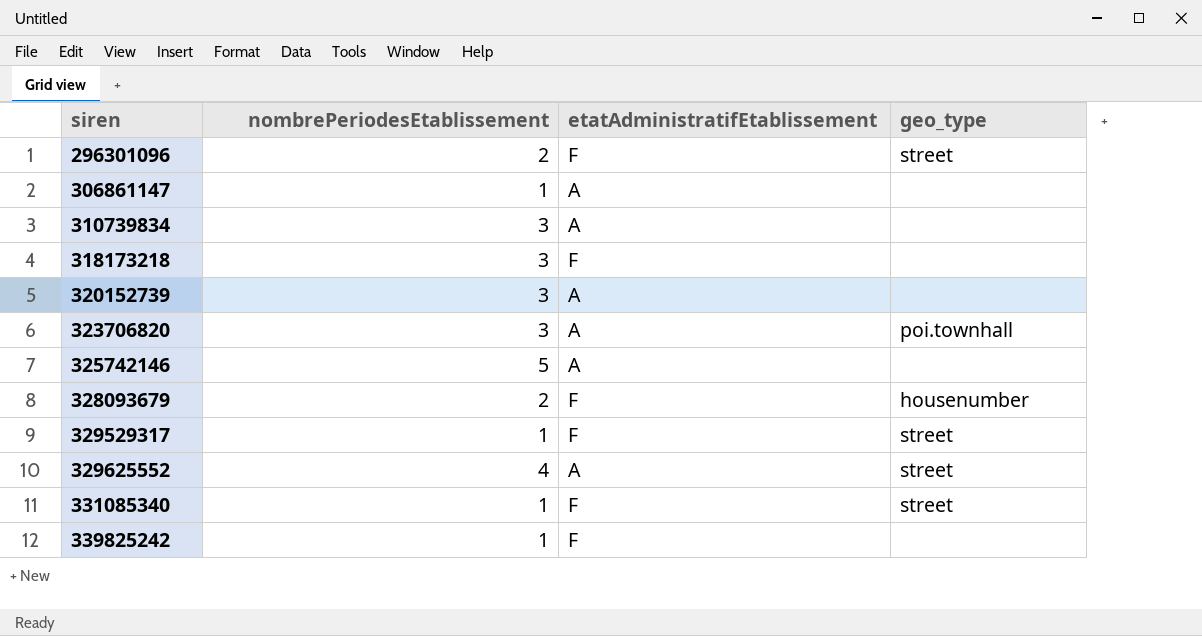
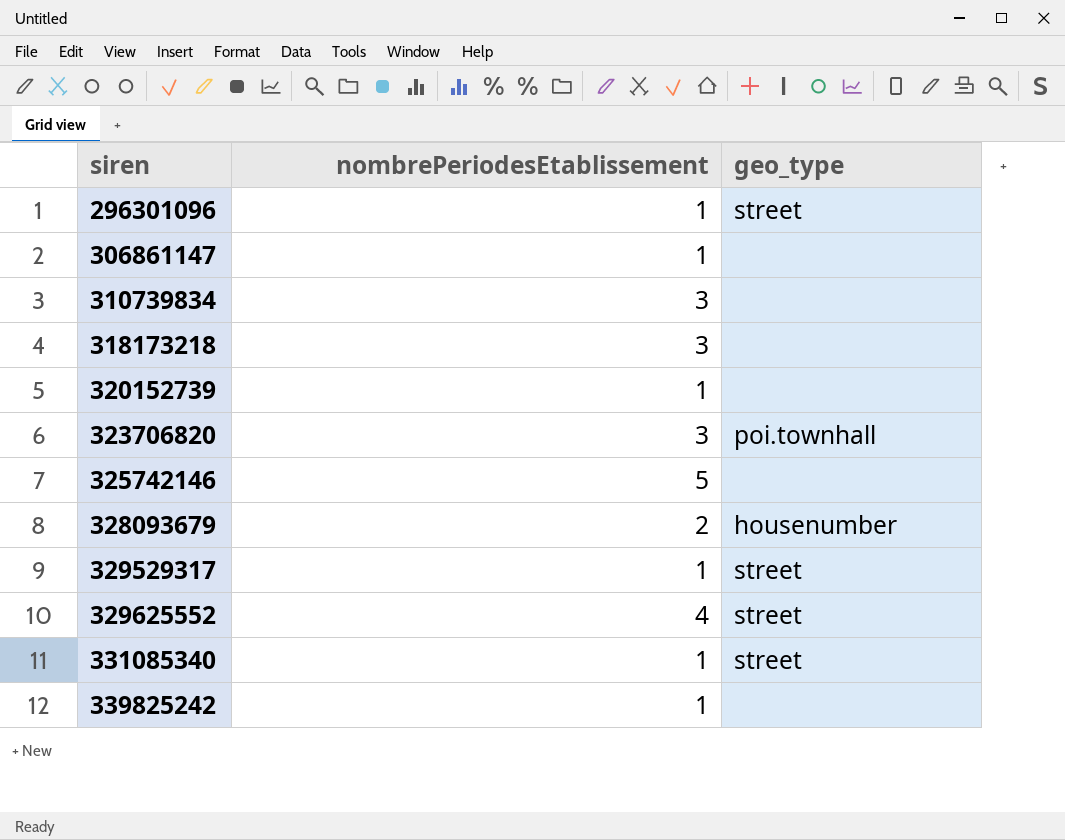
column etatAdministratifEtablissement | position: 3 -> none
296301096 | nombrePeriodesEtablissement: 2 -> 1
320152739 | nombrePeriodesEtablissement: 3 -> 1

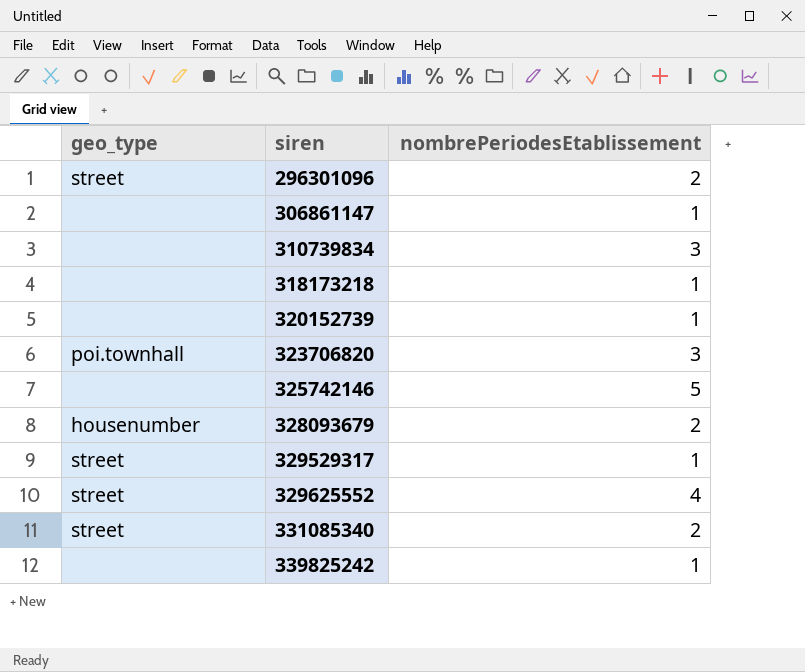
column geo_type | position: 3 -> 1
296301096 | nombrePeriodesEtablissement: 1 -> 2
318173218 | nombrePeriodesEtablissement: 3 -> 1
331085340 | nombrePeriodesEtablissement: 1 -> 2

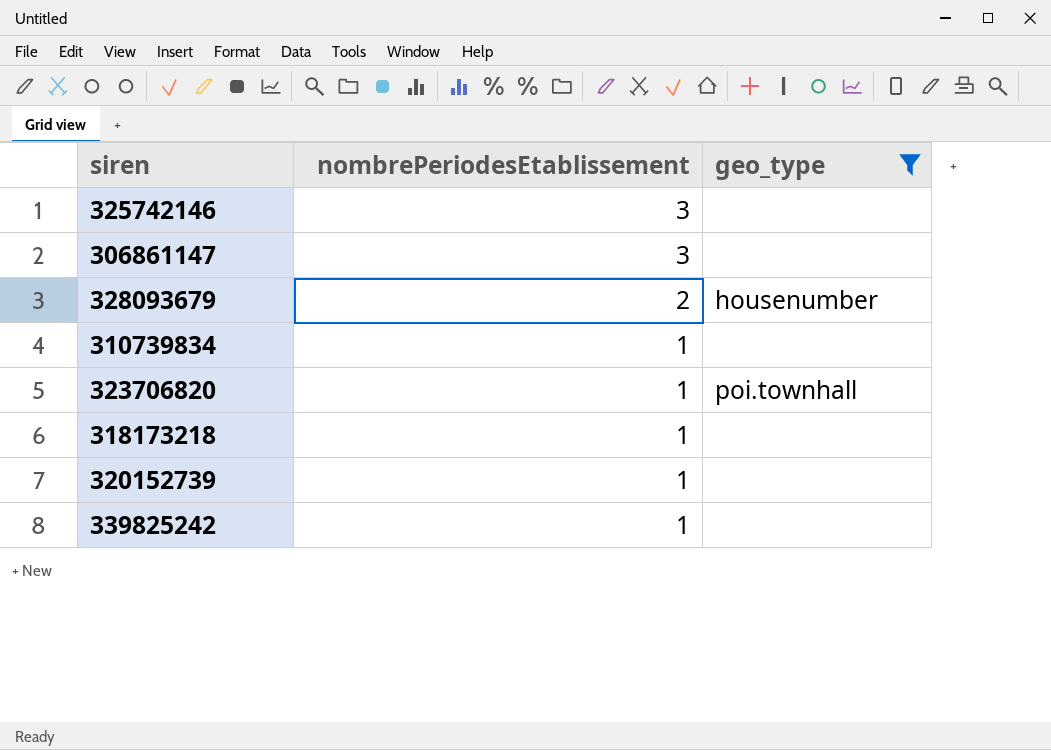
filter: none -> geo_type != street
row order: siren ascending -> nombrePeriodesEtablissement descending
column geo_type | position: 1 -> 3
325742146 | nombrePeriodesEtablissement: 5 -> 3
306861147 | nombrePeriodesEtablissement: 1 -> 3
310739834 | nombrePeriodesEtablissement: 3 -> 1
323706820 | nombrePeriodesEtablissement: 3 -> 1

